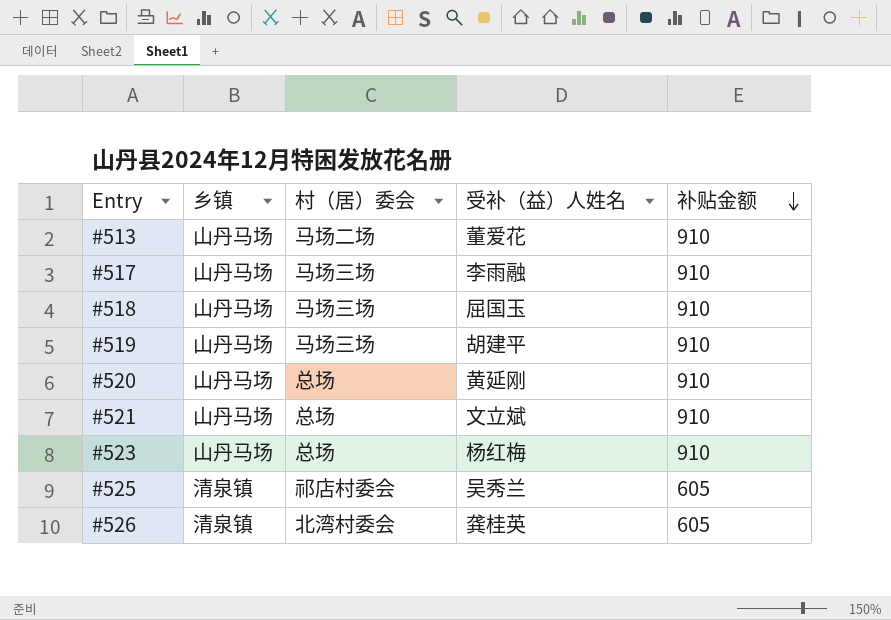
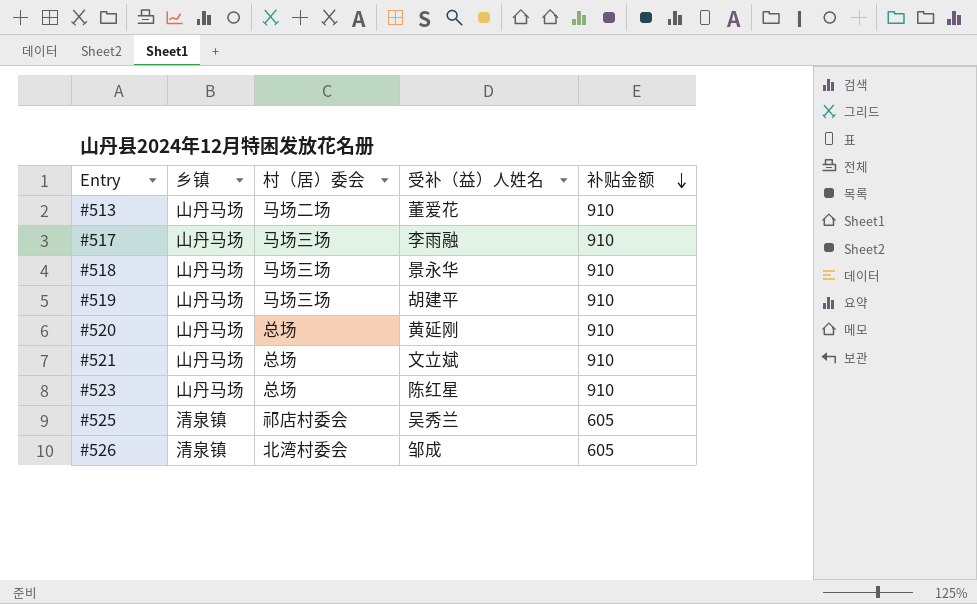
#518 | 受补（益）人姓名: 屈国玉 -> 景永华
#523 | 受补（益）人姓名: 杨红梅 -> 陈红星
#526 | 受补（益）人姓名: 龚桂英 -> 邹成

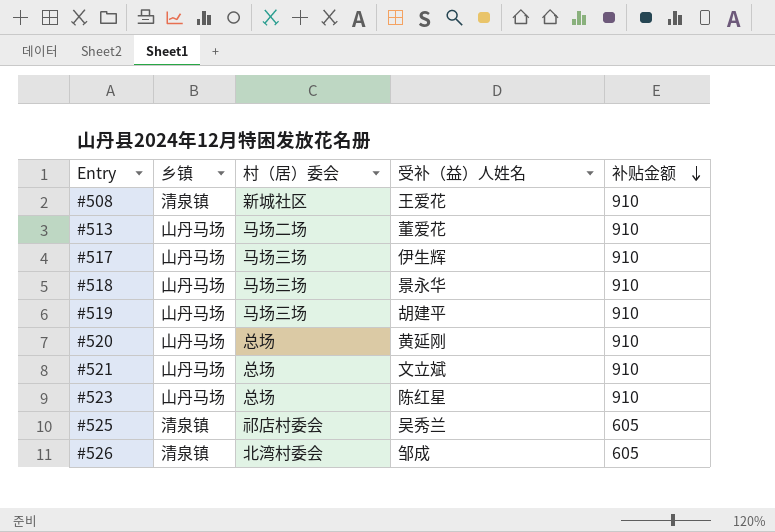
row #508: none -> 清泉镇 | 新城社区 | 王爱花 | 910
#517 | 受补（益）人姓名: 李雨融 -> 伊生辉

